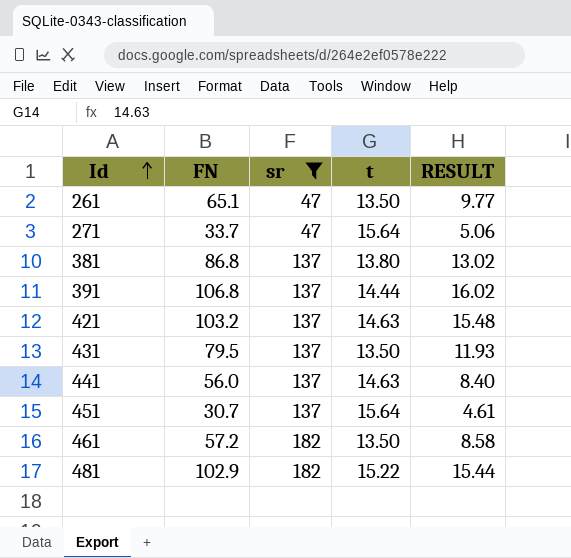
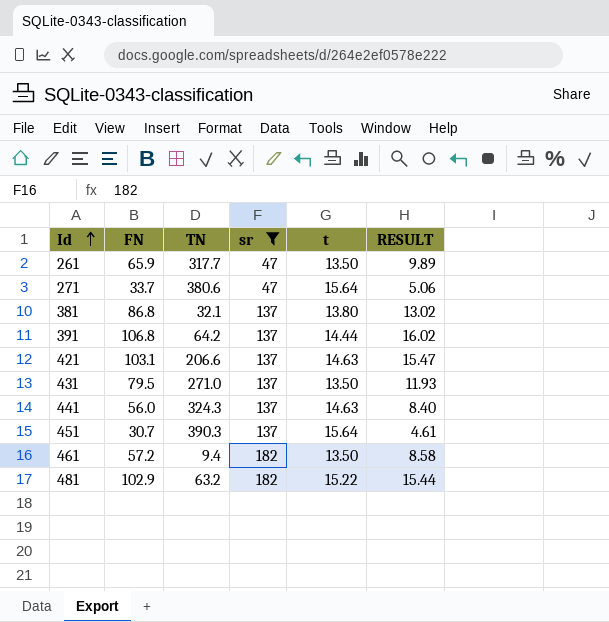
column TN | position: none -> 3
261 | FN: 65.1 -> 65.9
261 | RESULT: 9.77 -> 9.89
421 | FN: 103.2 -> 103.1
421 | RESULT: 15.48 -> 15.47

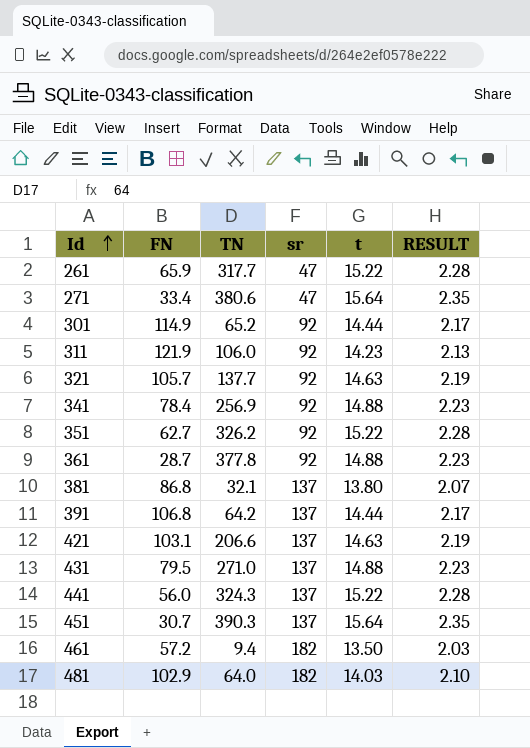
filter: sr != 92 -> none
column RESULT | formula: [FN] * 0.15 -> [t] * 0.15
261 | t: 13.50 -> 15.22
271 | FN: 33.7 -> 33.4
431 | t: 13.50 -> 14.88
441 | t: 14.63 -> 15.22
481 | TN: 63.2 -> 64.0
481 | t: 15.22 -> 14.03

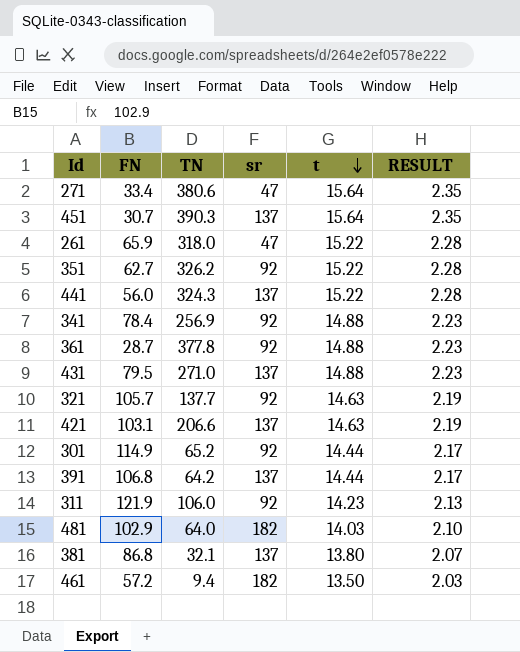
row order: Id ascending -> t descending
261 | TN: 317.7 -> 318.0

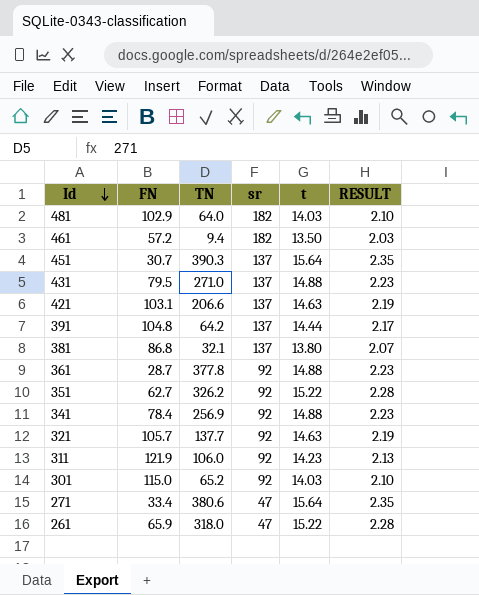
row order: t descending -> Id descending
row 441: 56.0 | 324.3 | 137 | 15.22 | 2.28 -> none
391 | FN: 106.8 -> 104.8
301 | FN: 114.9 -> 115.0
301 | t: 14.44 -> 14.03
301 | RESULT: 2.17 -> 2.10

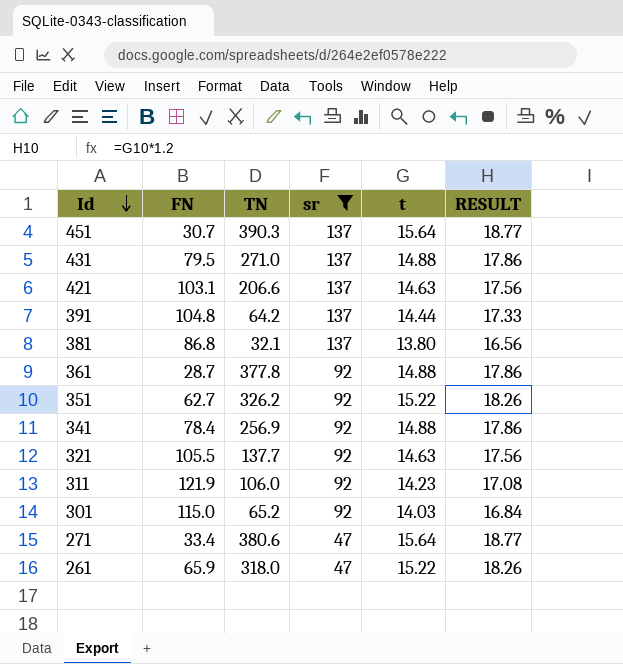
filter: none -> sr != 182
column RESULT | formula: [t] * 0.15 -> [t] * 1.2
321 | FN: 105.7 -> 105.5

